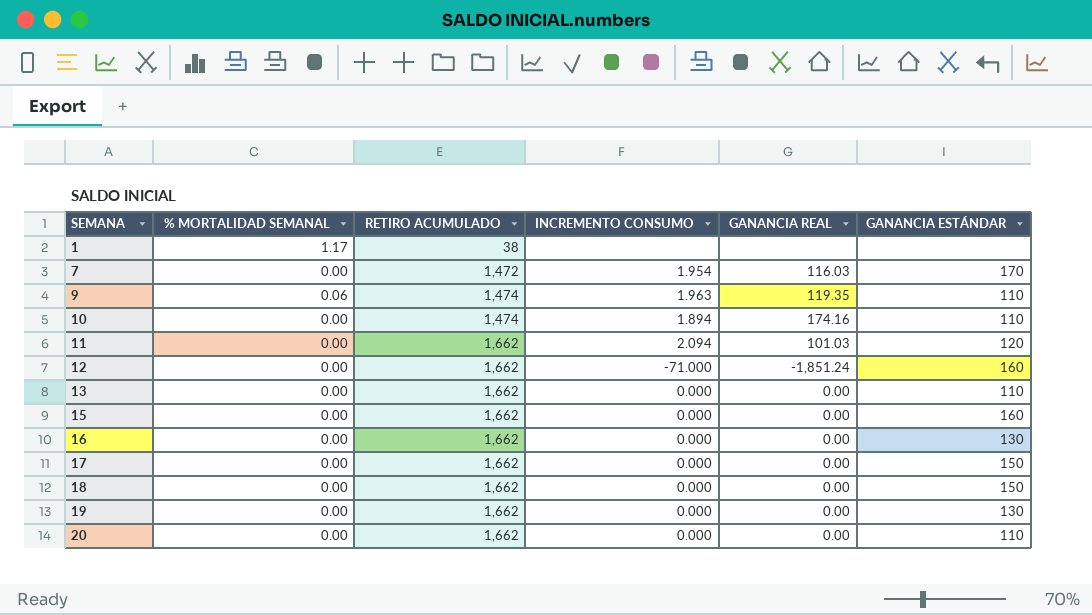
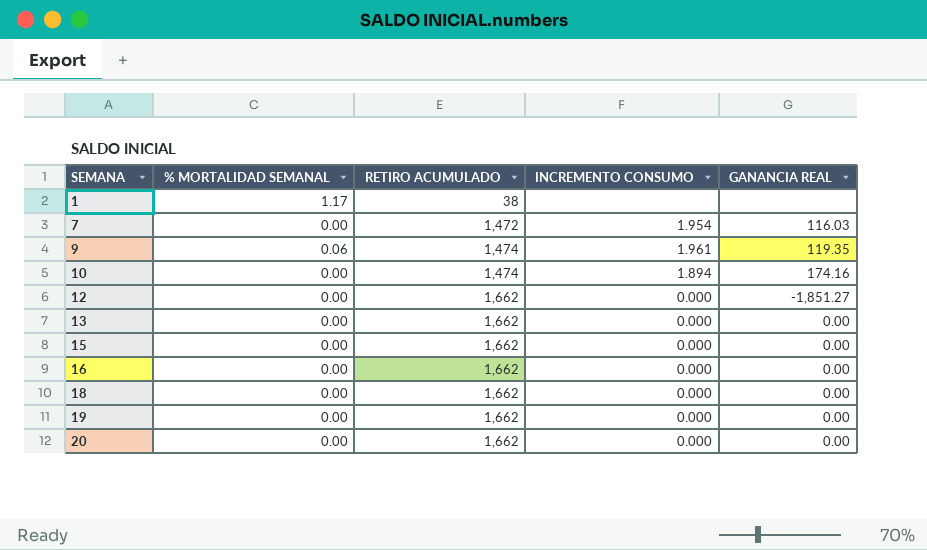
column GANANCIA ESTÁNDAR | position: 6 -> none
row 11: 0.00 | 1,662 | 2.094 | 101.03 | 120 -> none
row 17: 0.00 | 1,662 | 0.000 | 0.00 | 150 -> none
9 | INCREMENTO CONSUMO: 1.963 -> 1.961
12 | INCREMENTO CONSUMO: -71.000 -> 0.000
12 | GANANCIA REAL: -1,851.24 -> -1,851.27

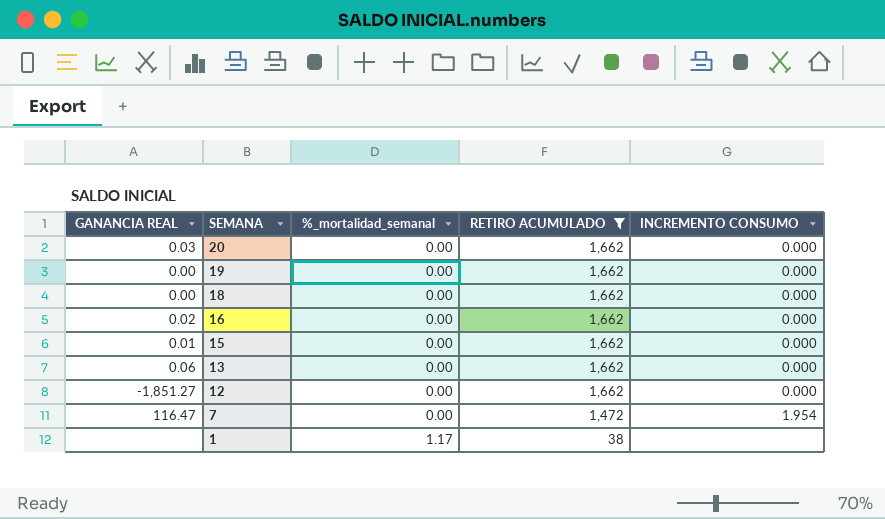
filter: none -> RETIRO ACUMULADO != 1,474
row order: SEMANA ascending -> SEMANA descending
column GANANCIA REAL | position: 5 -> 1
column name: % MORTALIDAD SEMANAL -> %_mortalidad_semanal
20 | GANANCIA REAL: 0.00 -> 0.03
16 | GANANCIA REAL: 0.00 -> 0.02
15 | GANANCIA REAL: 0.00 -> 0.01
13 | GANANCIA REAL: 0.00 -> 0.06
7 | GANANCIA REAL: 116.03 -> 116.47

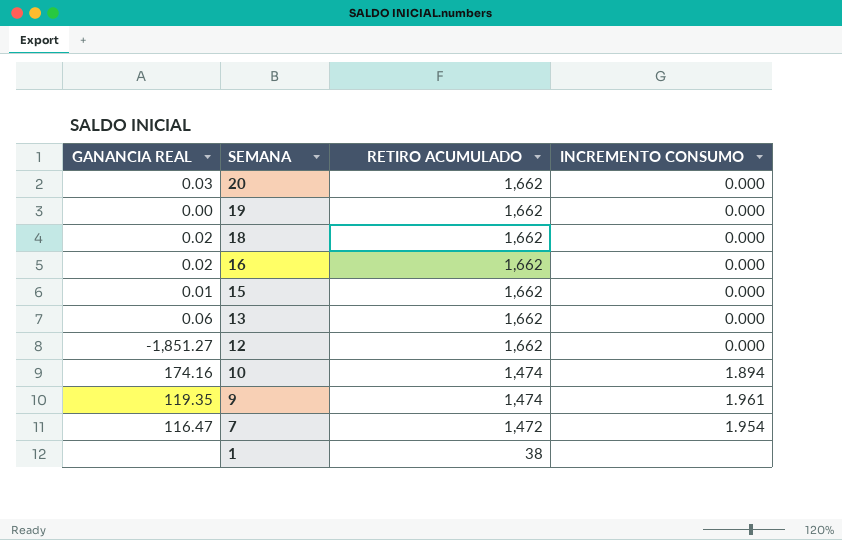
filter: RETIRO ACUMULADO != 1,474 -> none
column %_mortalidad_semanal | position: 3 -> none
18 | GANANCIA REAL: 0.00 -> 0.02

